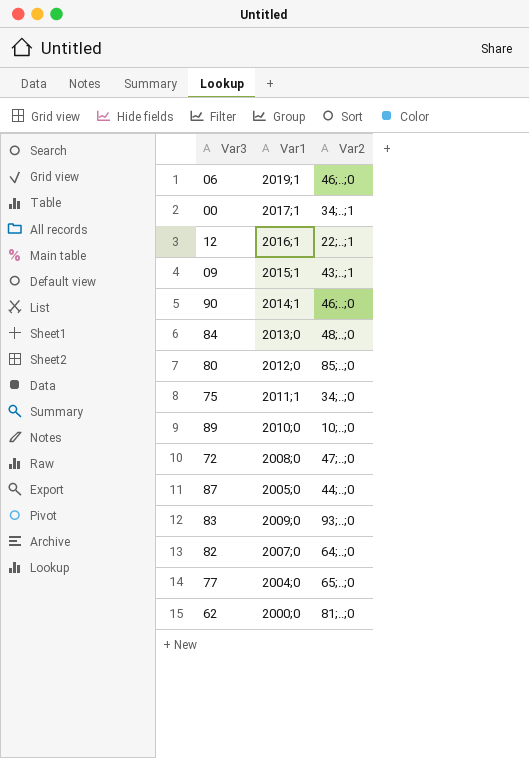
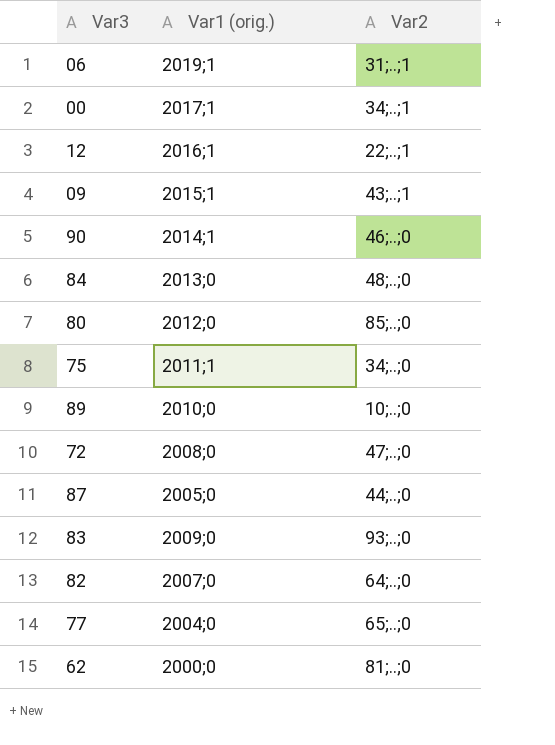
column name: Var1 -> Var1 (orig.)
06 | Var2: 46;..;0 -> 31;..;1

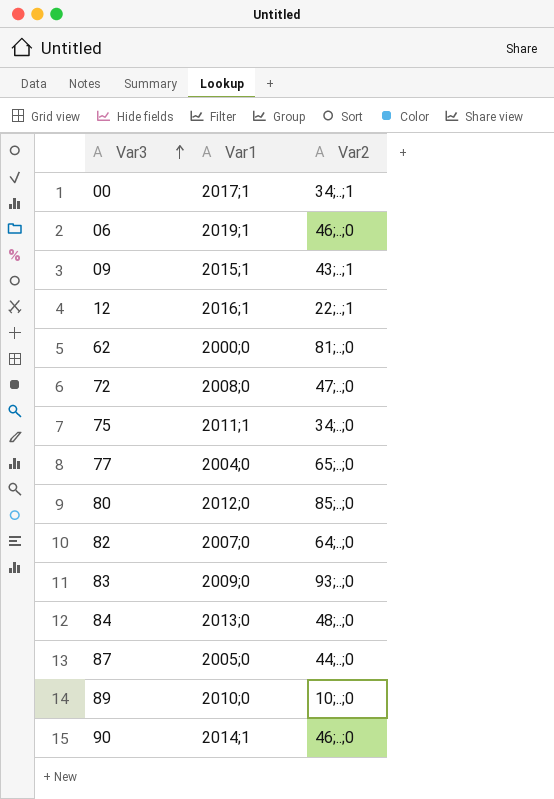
row order: none -> Var3 ascending
column name: Var1 (orig.) -> Var1
06 | Var2: 31;..;1 -> 46;..;0

